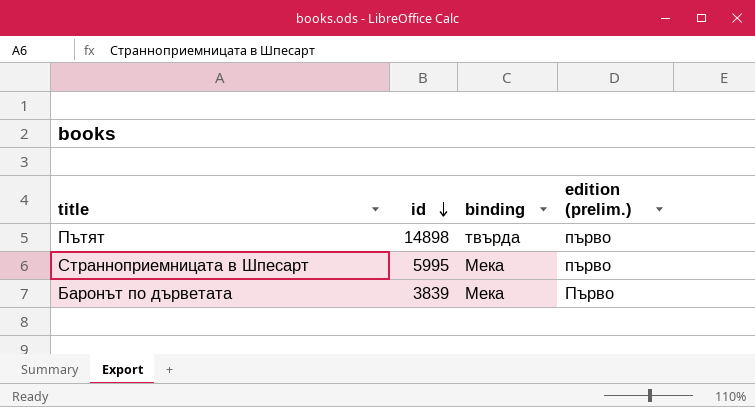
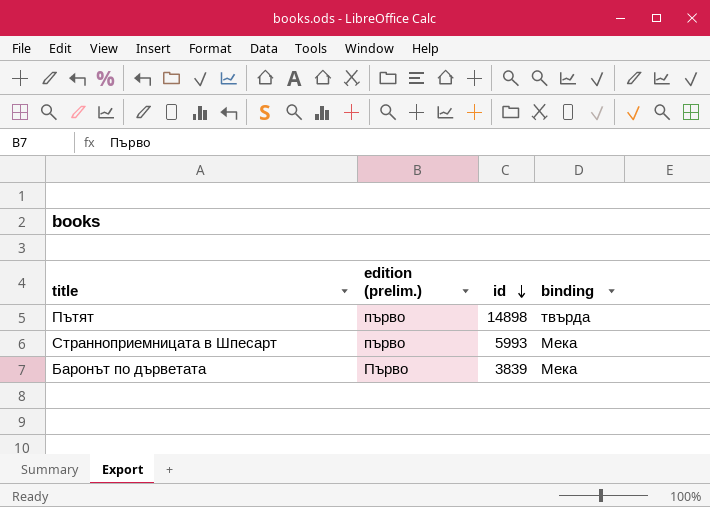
column edition (prelim.) | position: 4 -> 2
Странноприемницата в Шпесарт | id: 5995 -> 5993

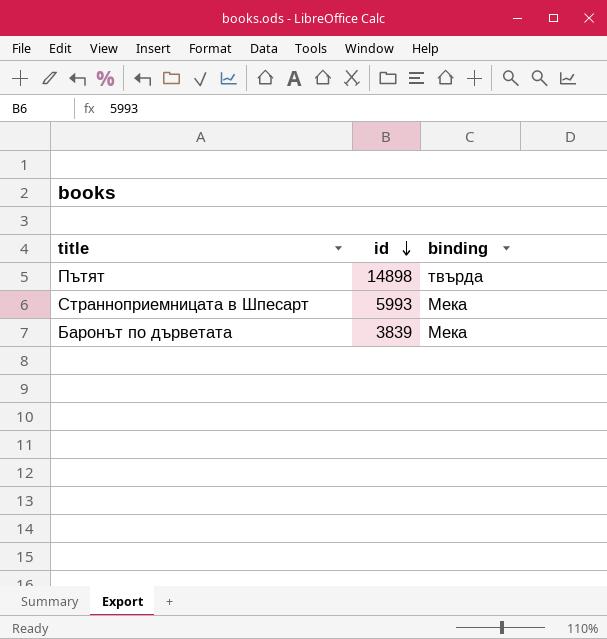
column edition (prelim.) | position: 2 -> none

